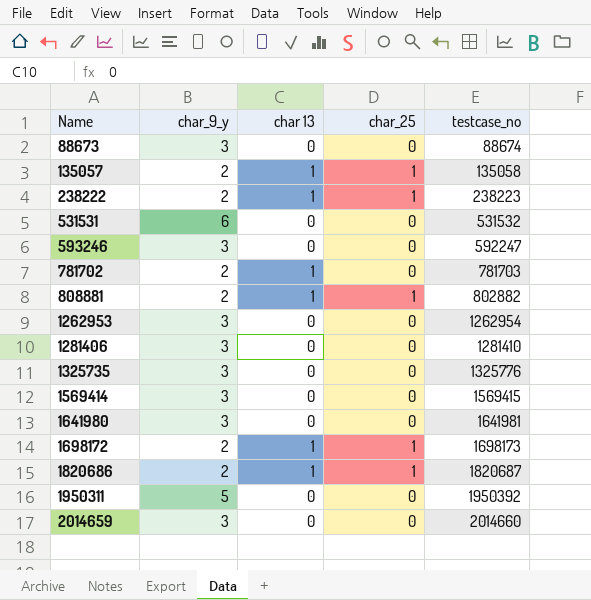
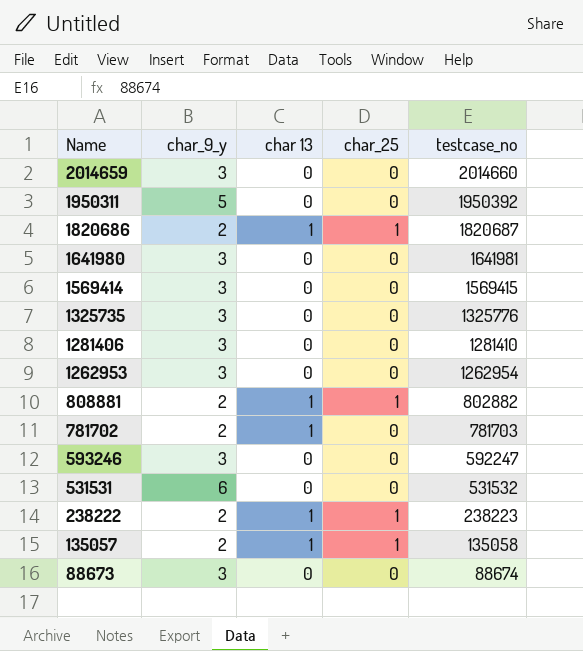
row order: Name ascending -> Name descending
row 1698172: 2 | 1 | 1 | 1698173 -> none

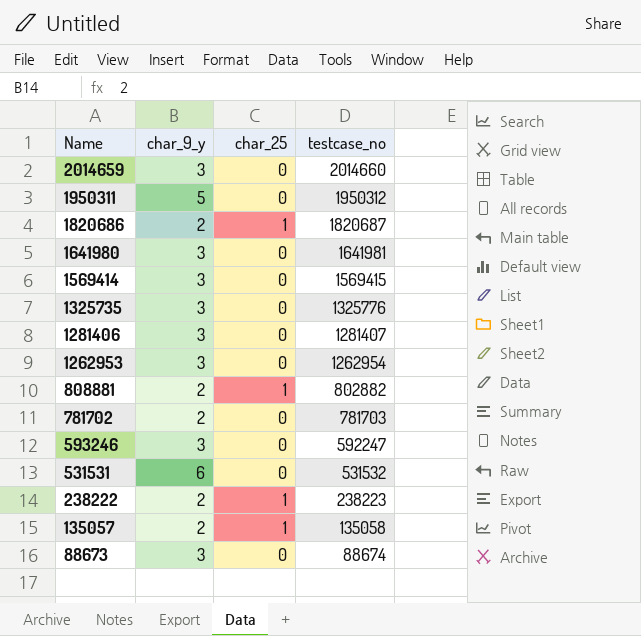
column char 13 | position: 3 -> none
1950311 | testcase_no: 1950392 -> 1950312
1281406 | testcase_no: 1281410 -> 1281407

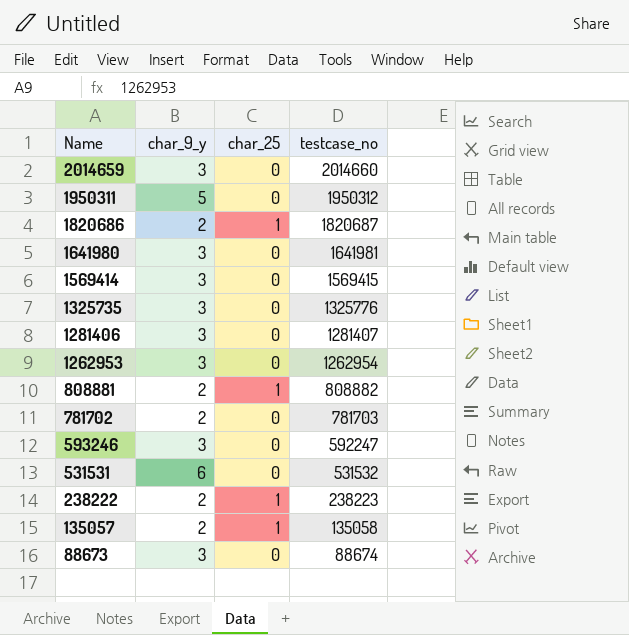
808881 | testcase_no: 802882 -> 808882

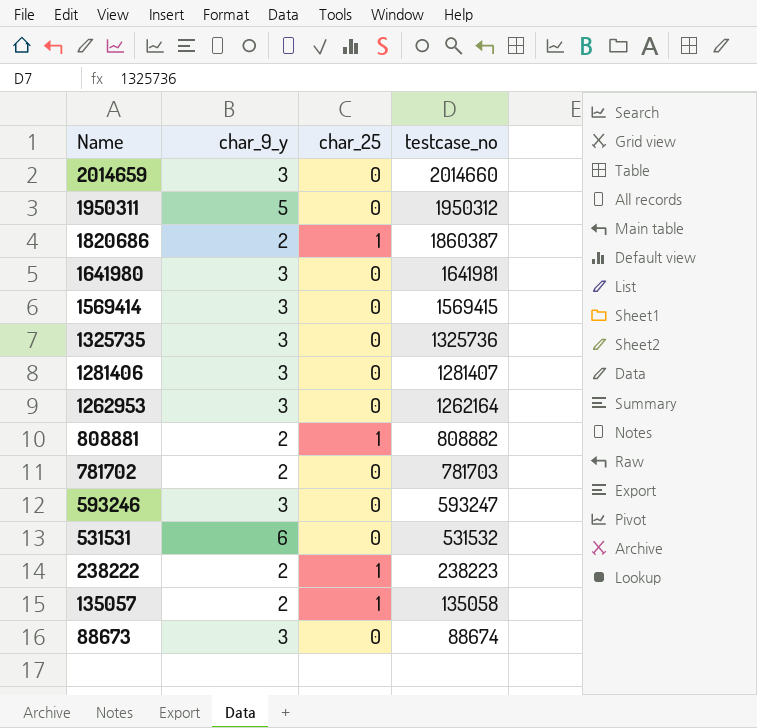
1820686 | testcase_no: 1820687 -> 1860387
1325735 | testcase_no: 1325776 -> 1325736
1262953 | testcase_no: 1262954 -> 1262164
593246 | testcase_no: 592247 -> 593247

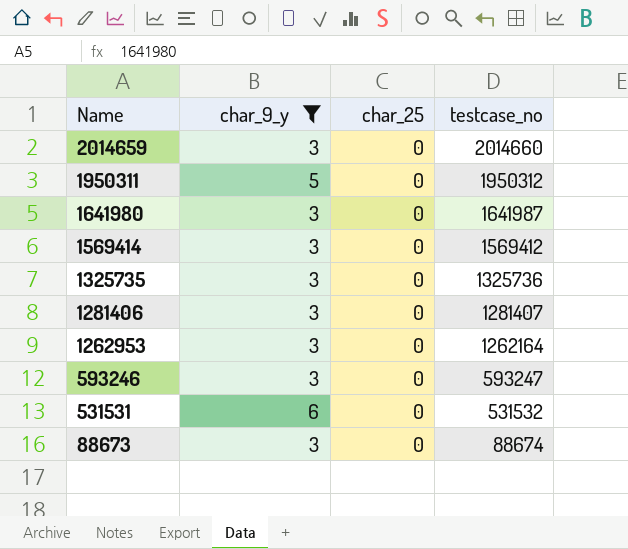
filter: none -> char_9_y != 2
1641980 | testcase_no: 1641981 -> 1641987
1569414 | testcase_no: 1569415 -> 1569412

